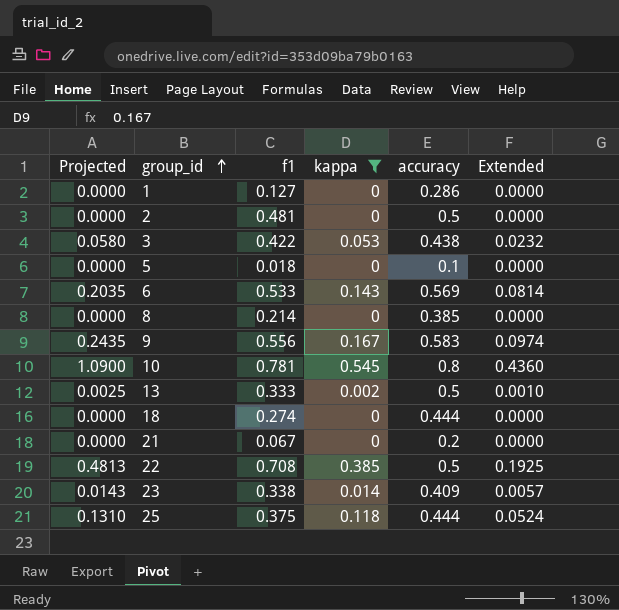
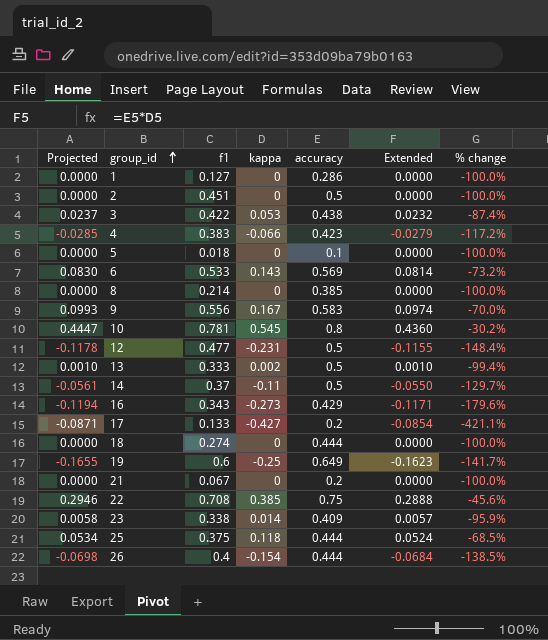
filter: kappa >= 0 -> none
column Projected | formula: [Extended] * 2.5 -> [Extended] * 1.02
column % change | formula: none -> ([kappa] - [f1]) / [f1]
2 | f1: 0.481 -> 0.451
22 | accuracy: 0.5 -> 0.75
22 | Extended: 0.1925 -> 0.2888

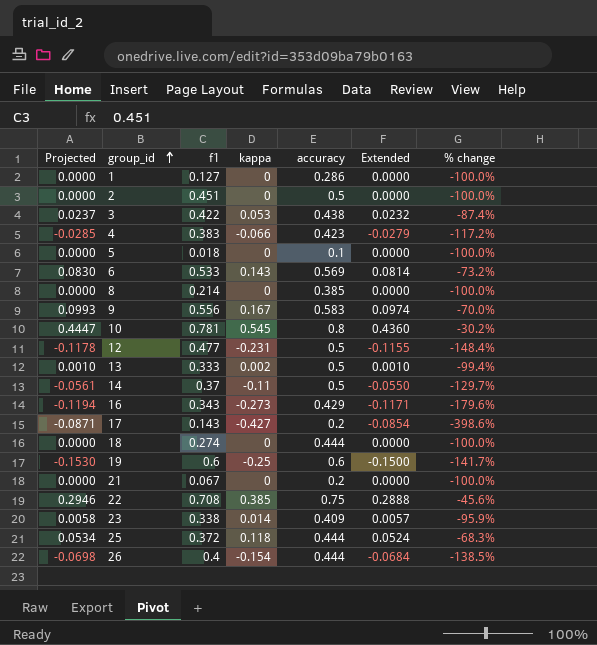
17 | f1: 0.133 -> 0.143
17 | % change: -421.1% -> -398.6%
19 | Projected: -0.1655 -> -0.1530
19 | accuracy: 0.649 -> 0.6
19 | Extended: -0.1623 -> -0.1500
25 | f1: 0.375 -> 0.372
25 | % change: -68.5% -> -68.3%

